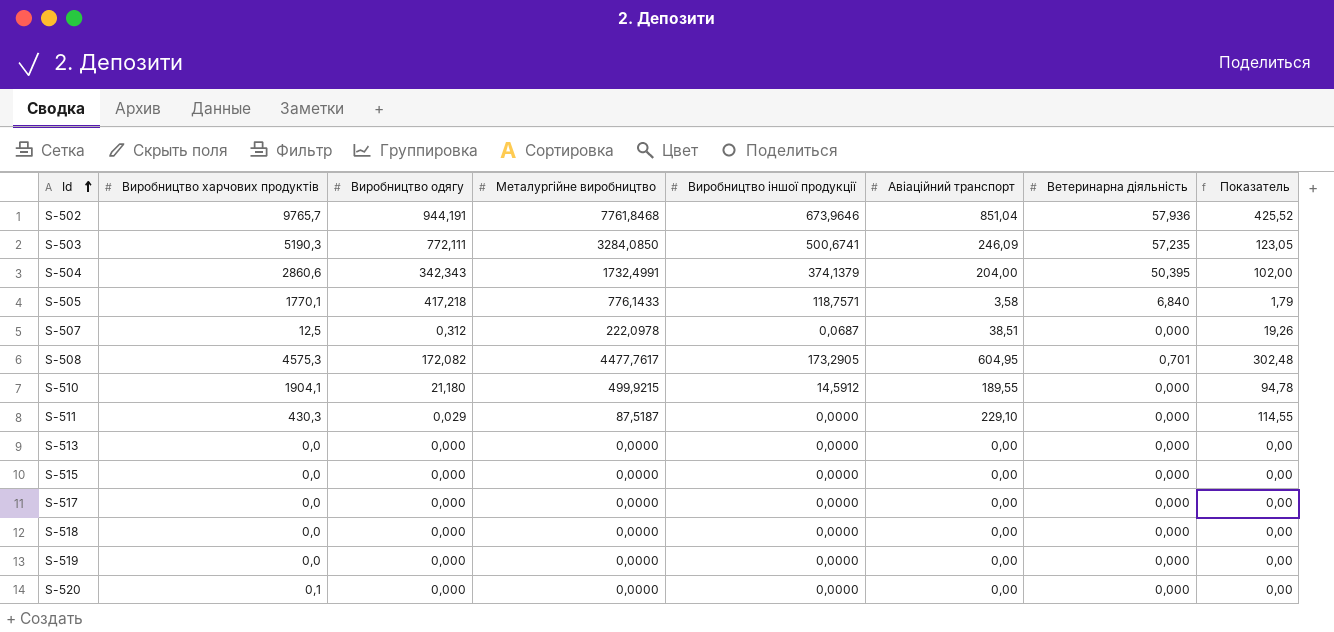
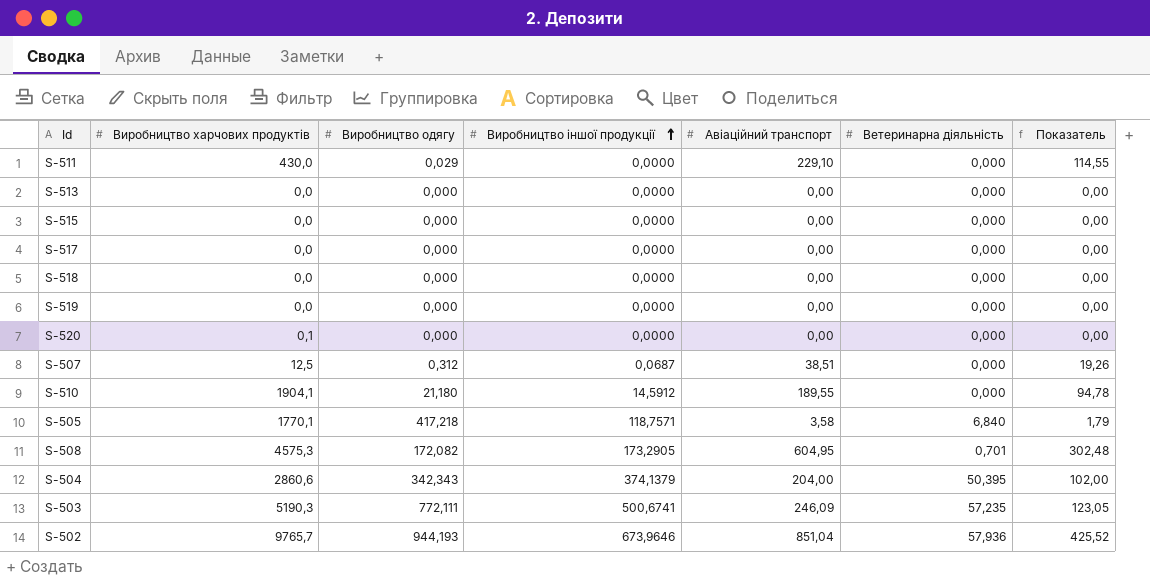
row order: Id ascending -> Виробництво іншої продукції ascending
column Металургійне виробництво | position: 4 -> none
S-511 | Виробництво харчових продуктів: 430,3 -> 430,0
S-502 | Виробництво одягу: 944,191 -> 944,193

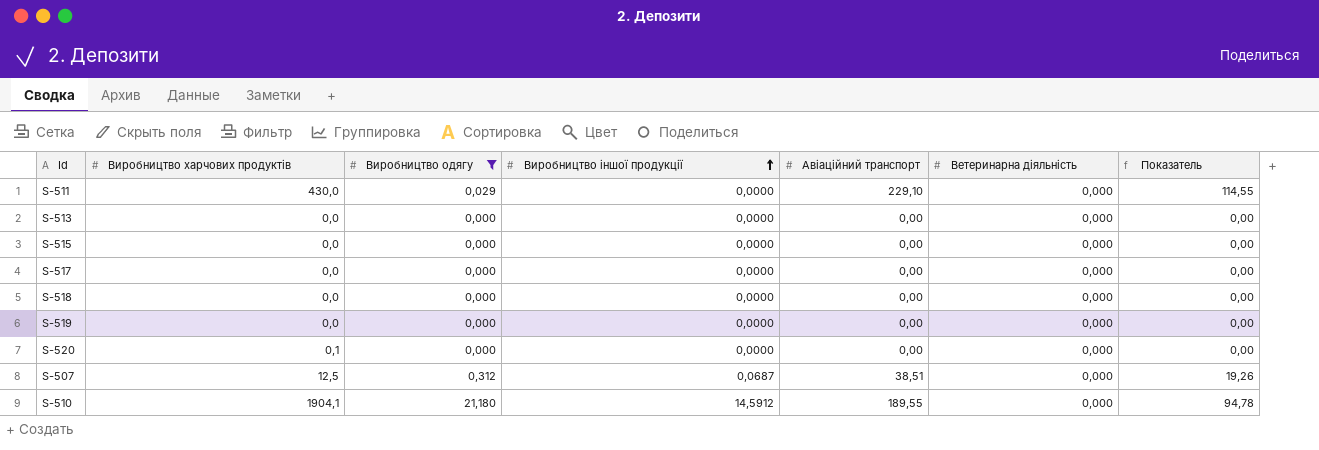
filter: none -> Виробництво одягу <= 21,180

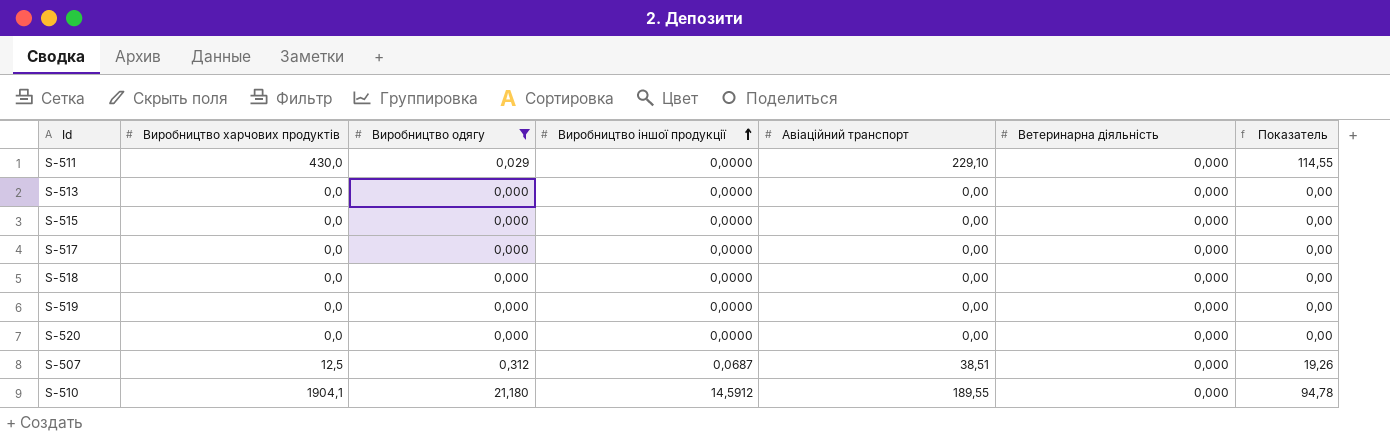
S-520 | Виробництво харчових продуктів: 0,1 -> 0,0

